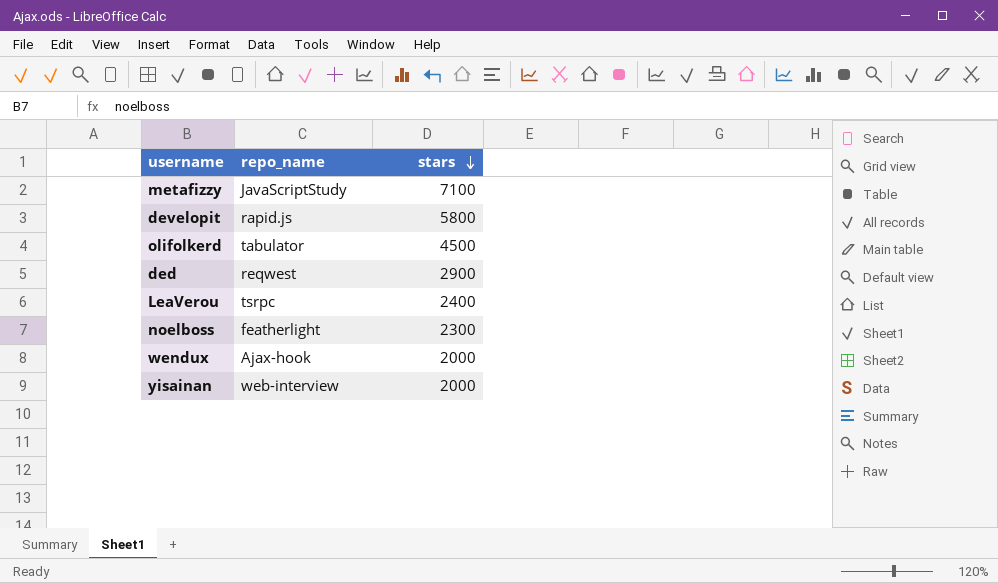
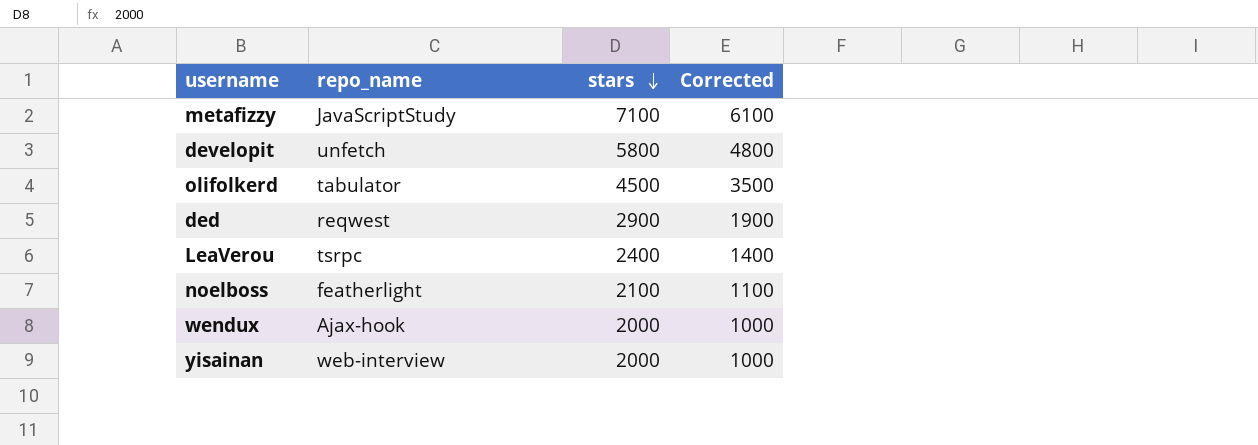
column Corrected | formula: none -> [stars] - 1000
developit | repo_name: rapid.js -> unfetch
noelboss | stars: 2300 -> 2100

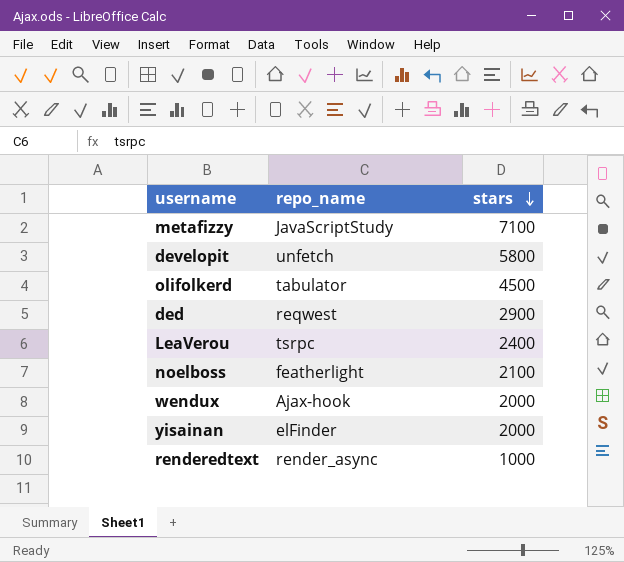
column Corrected | formula: [stars] - 1000 -> none
yisainan | repo_name: web-interview -> elFinder
row renderedtext: none -> render_async | 1000

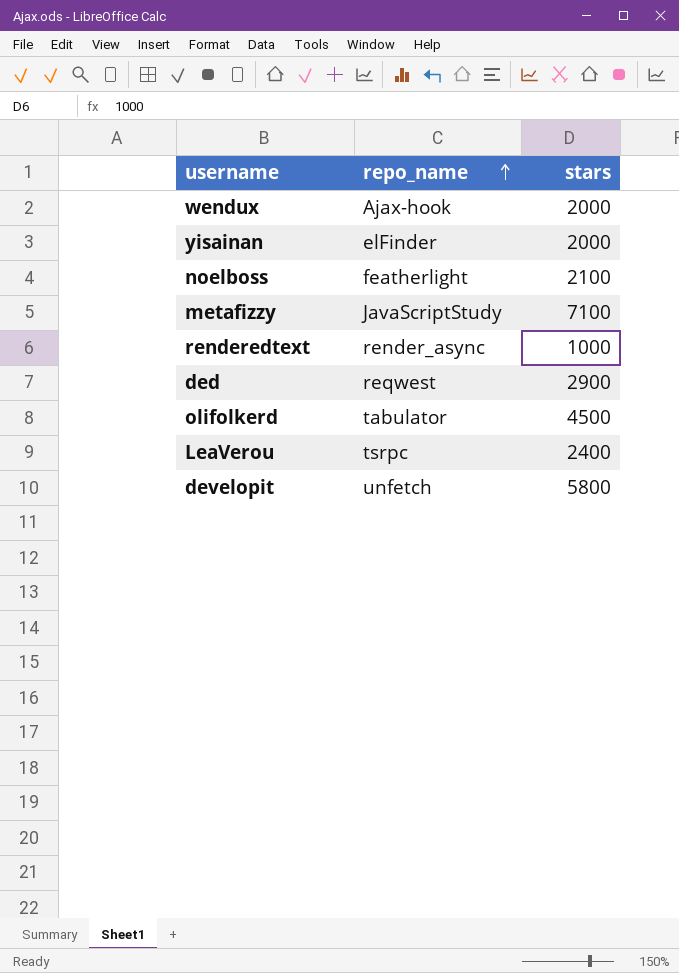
row order: stars descending -> repo_name ascending

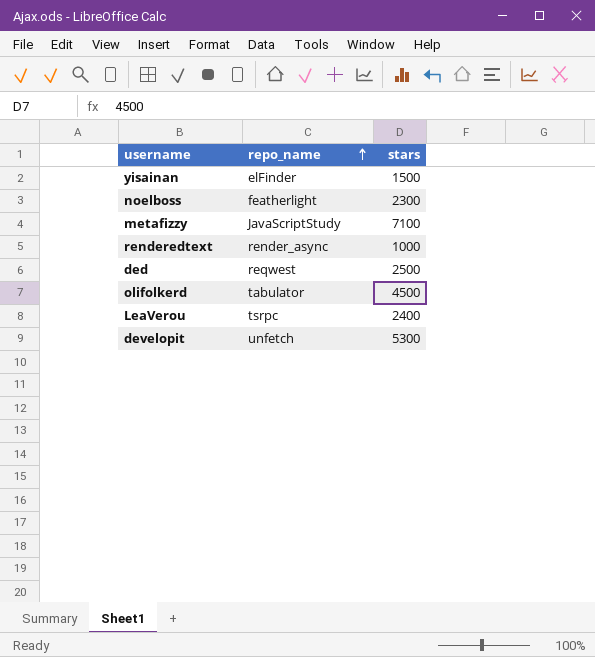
row wendux: Ajax-hook | 2000 -> none
yisainan | stars: 2000 -> 1500
noelboss | stars: 2100 -> 2300
ded | stars: 2900 -> 2500
developit | stars: 5800 -> 5300

